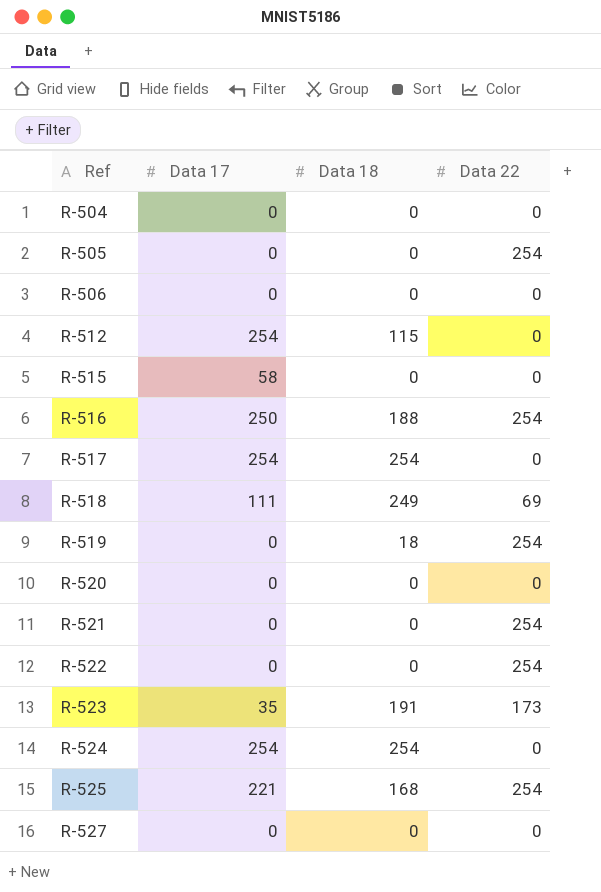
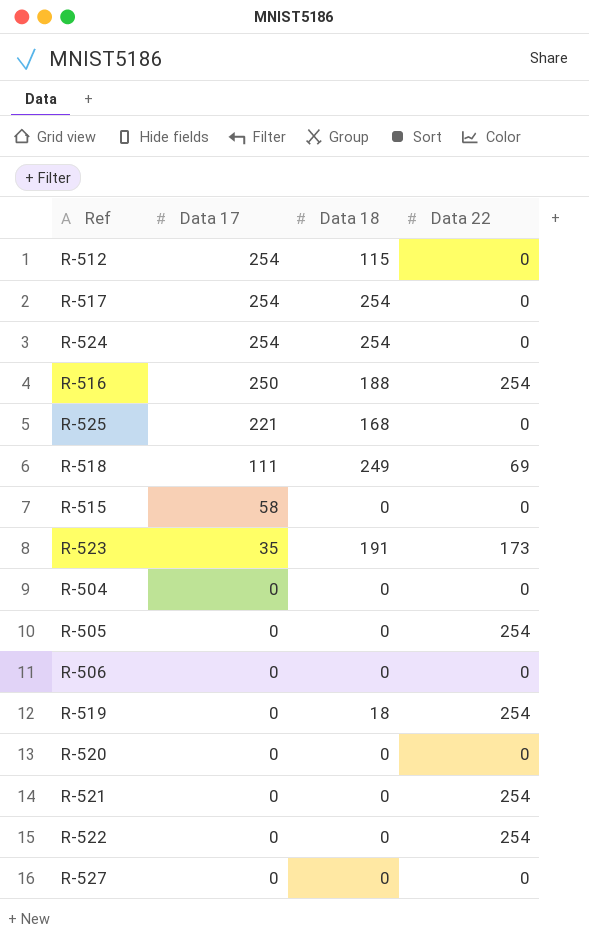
row order: Ref ascending -> Data 17 descending
R-525 | Data 22: 254 -> 0

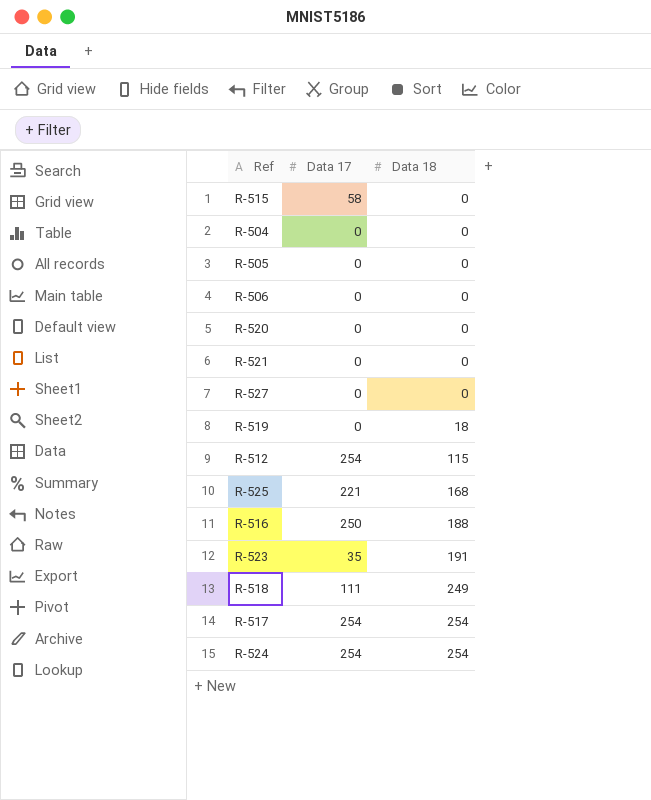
row order: Data 17 descending -> Data 18 ascending
column Data 22 | position: 4 -> none
row R-522: 0 | 0 | 254 -> none

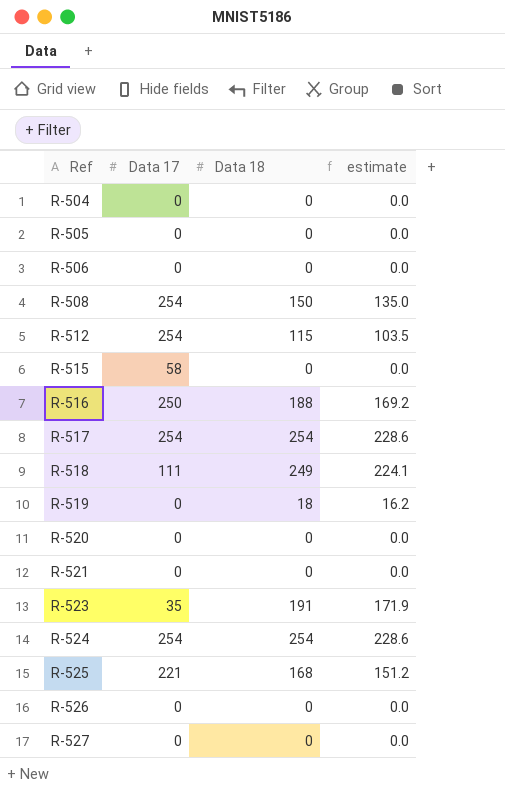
row order: Data 18 ascending -> Ref ascending
column estimate | formula: none -> [Data 18] * 0.9
row R-508: none -> 254 | 150 | 135.0
row R-526: none -> 0 | 0 | 0.0

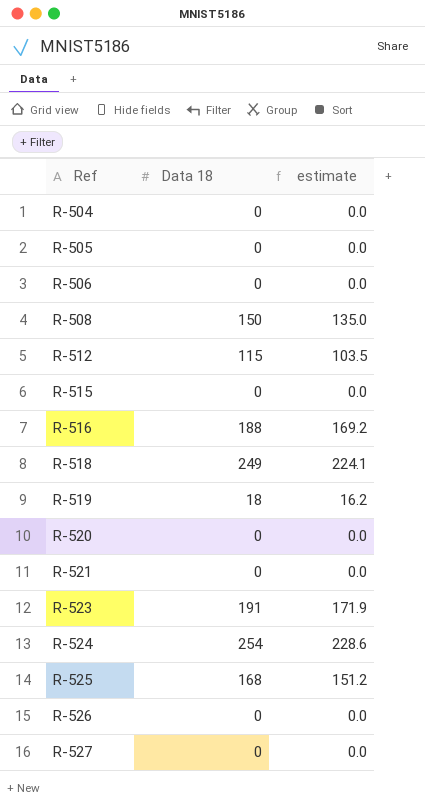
column Data 17 | position: 2 -> none
row R-517: 254 | 254 | 228.6 -> none

